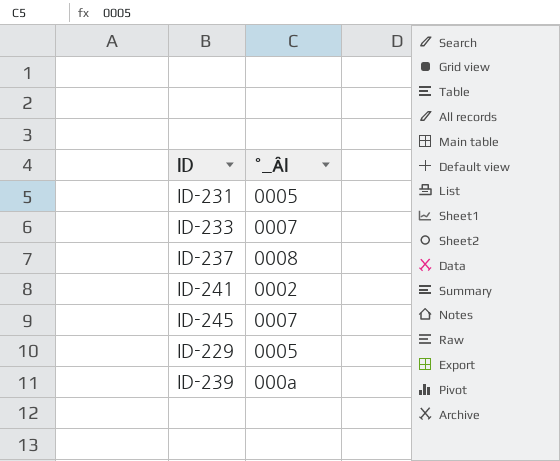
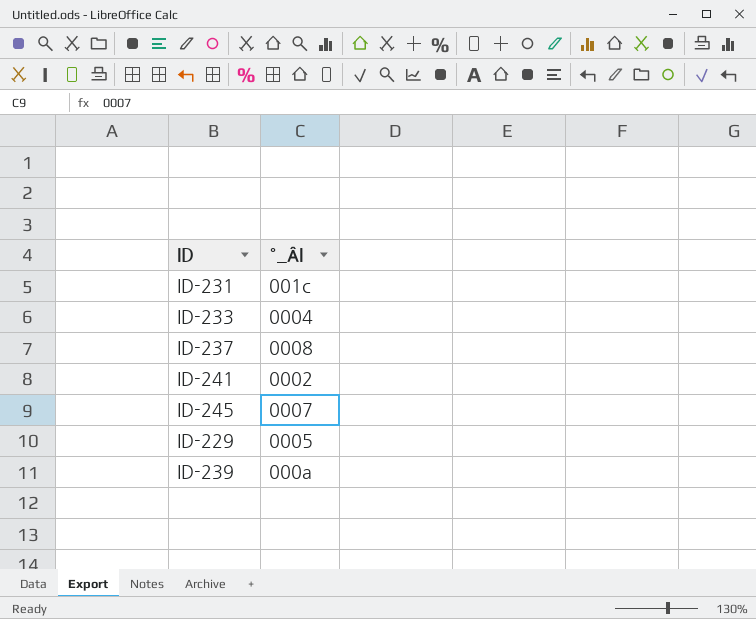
ID-231 | °_ÂI: 0005 -> 001c
ID-233 | °_ÂI: 0007 -> 0004

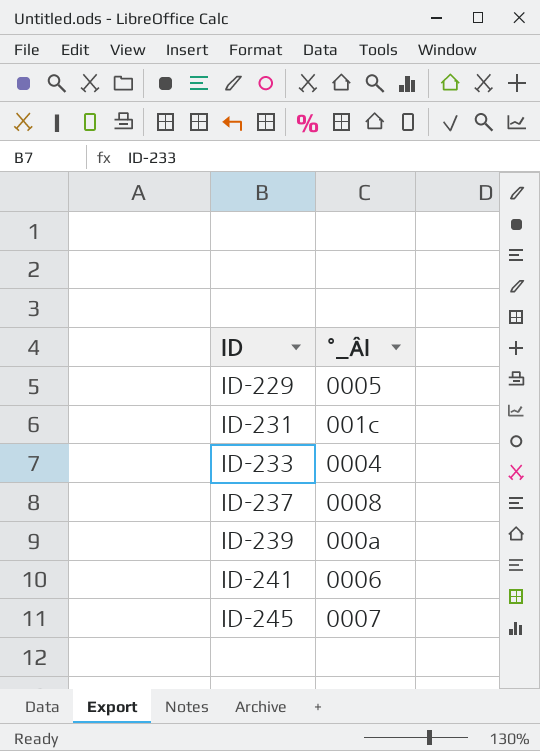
row order: none -> ID ascending
ID-241 | °_ÂI: 0002 -> 0006

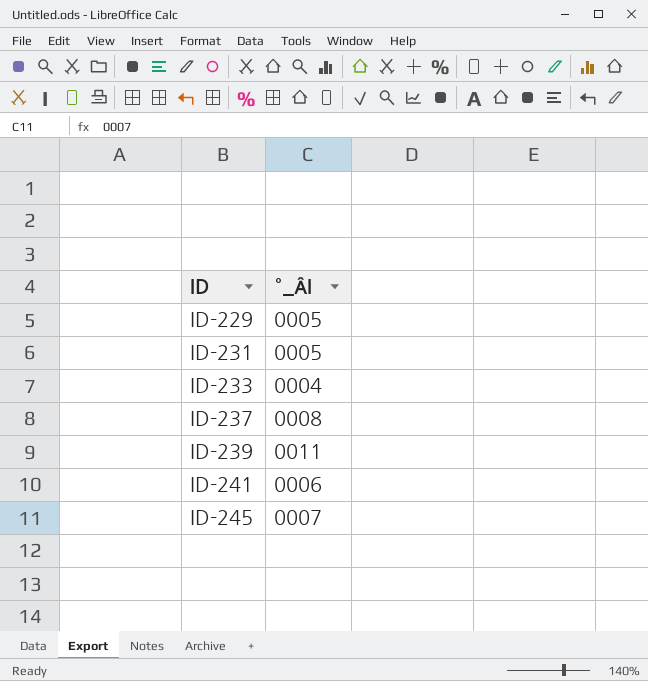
ID-231 | °_ÂI: 001c -> 0005
ID-239 | °_ÂI: 000a -> 0011

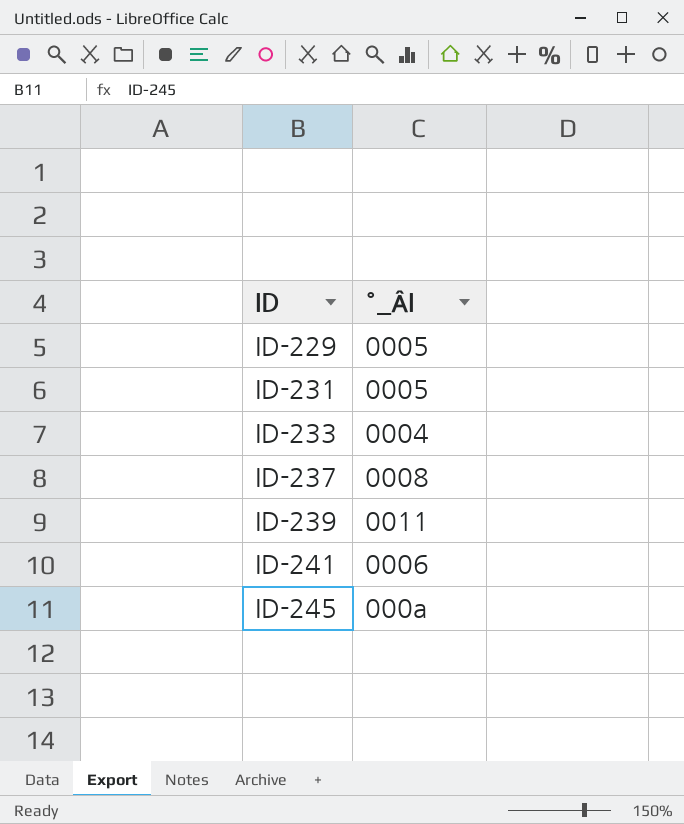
ID-245 | °_ÂI: 0007 -> 000a

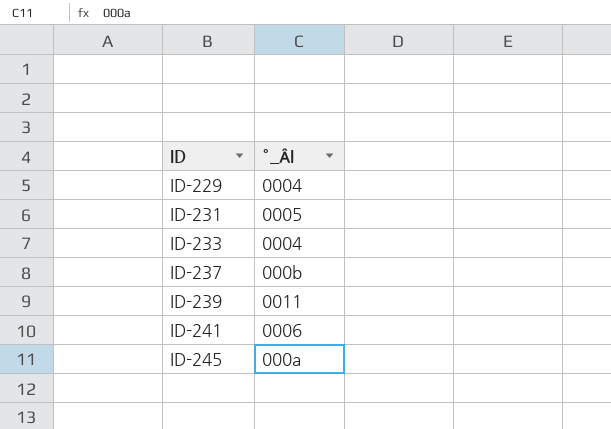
ID-229 | °_ÂI: 0005 -> 0004
ID-237 | °_ÂI: 0008 -> 000b

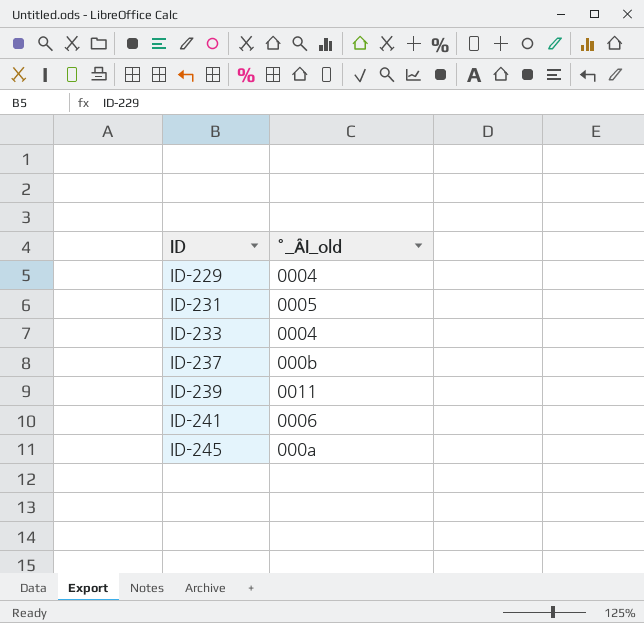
column name: °_ÂI -> °_ÂI_old

